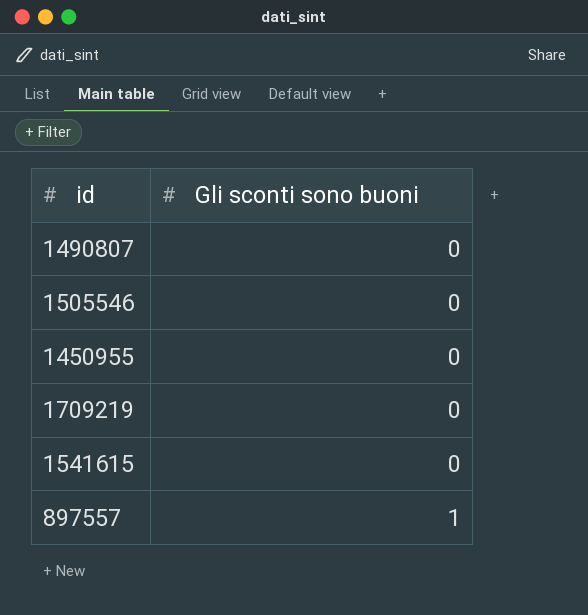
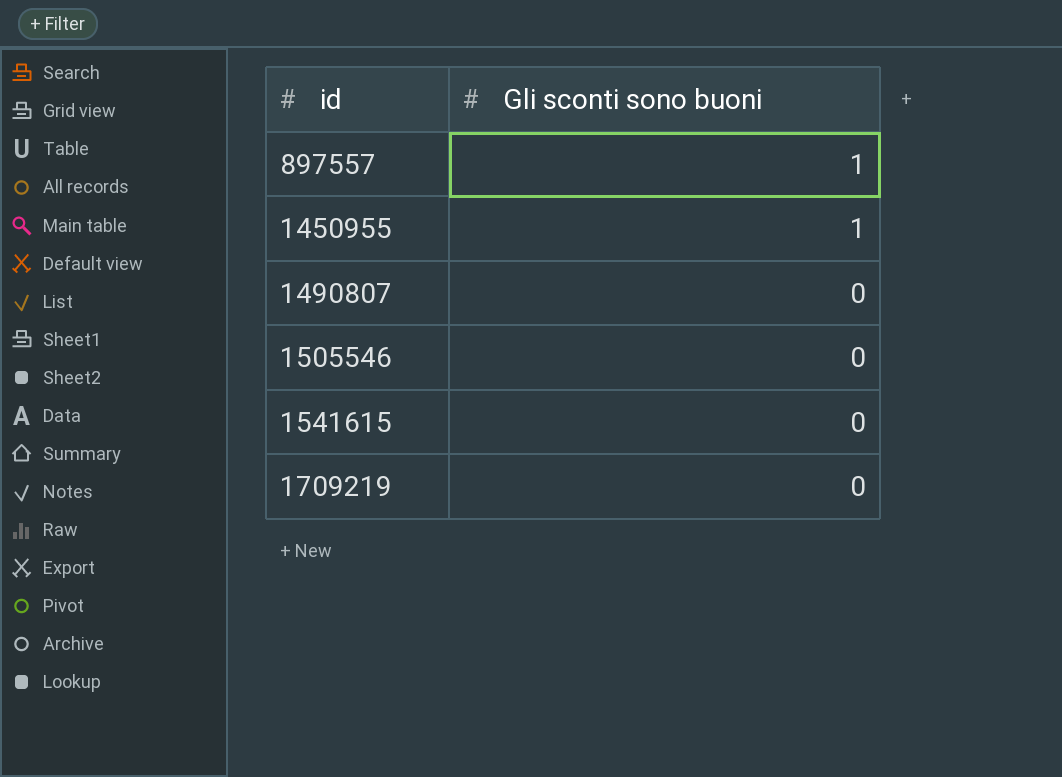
row order: Gli sconti sono buoni ascending -> id ascending
1450955 | Gli sconti sono buoni: 0 -> 1

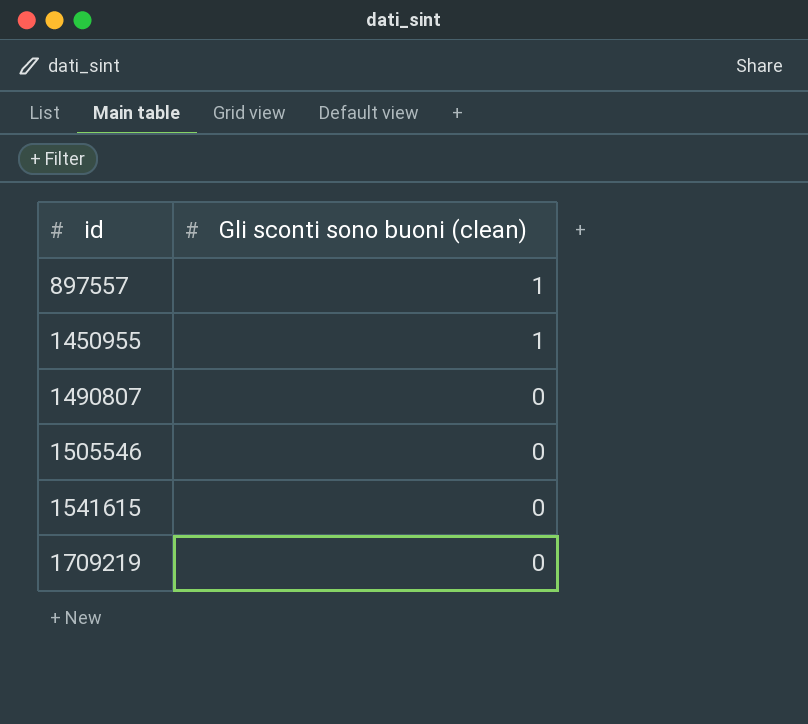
column name: Gli sconti sono buoni -> Gli sconti sono buoni (clean)

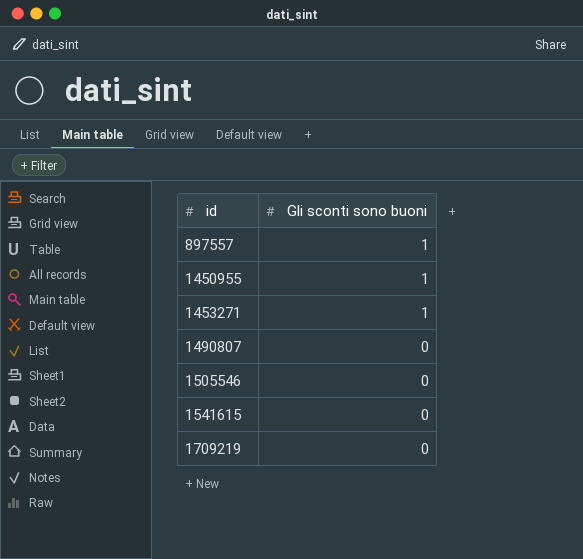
column name: Gli sconti sono buoni (clean) -> Gli sconti sono buoni
row 1453271: none -> 1

